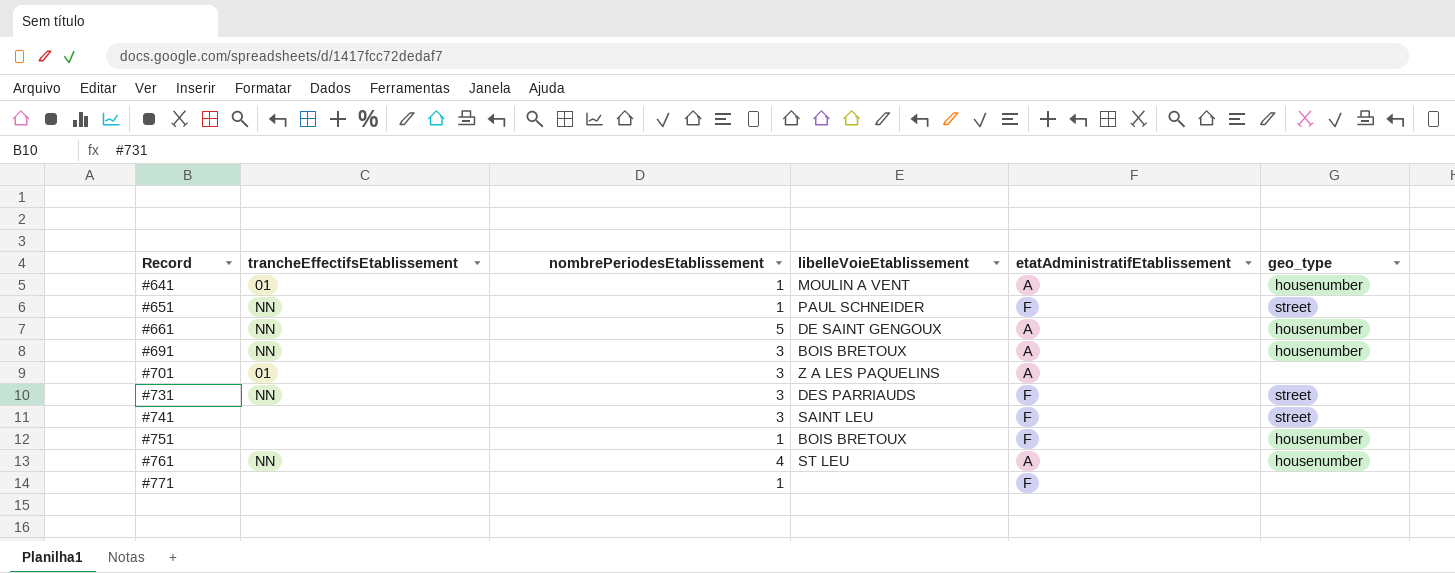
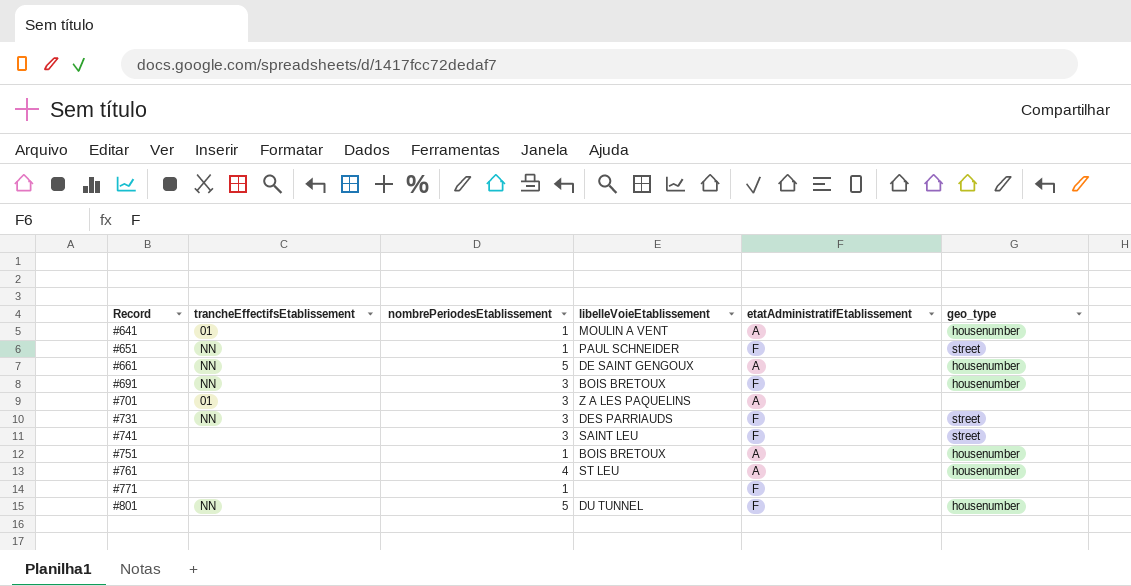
#691 | etatAdministratifEtablissement: A -> F
#751 | etatAdministratifEtablissement: F -> A
#761 | trancheEffectifsEtablissement: NN -> none
row #801: none -> NN | 5 | DU TUNNEL | F | housenumber

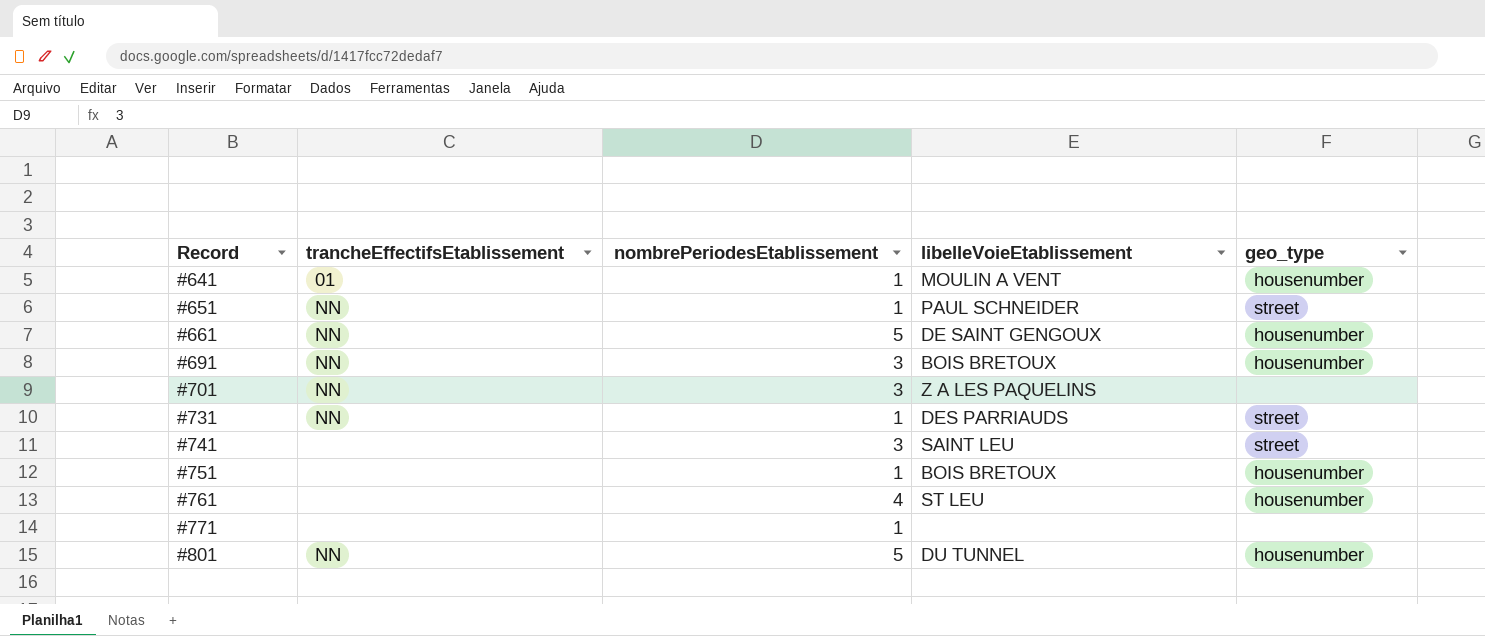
column etatAdministratifEtablissement | position: 5 -> none
#701 | trancheEffectifsEtablissement: 01 -> NN
#731 | nombrePeriodesEtablissement: 3 -> 1

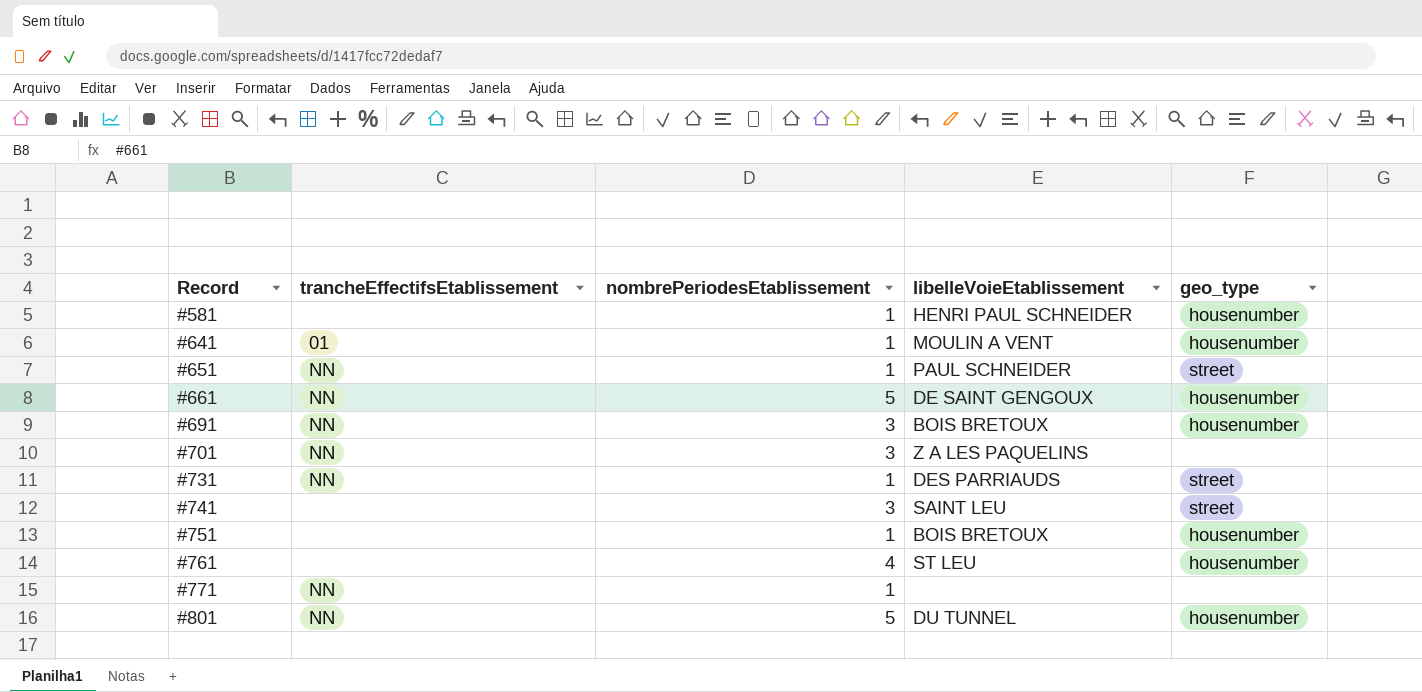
row #581: none -> none | 1 | HENRI PAUL SCHNEIDER | housenumber
#771 | trancheEffectifsEtablissement: none -> NN

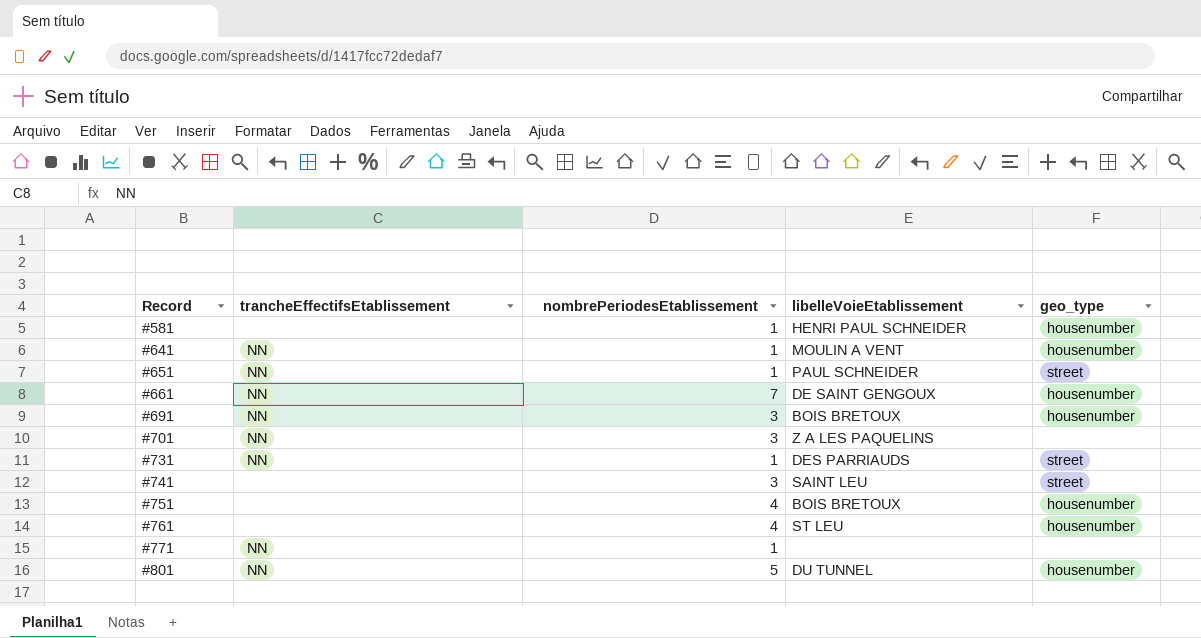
#641 | trancheEffectifsEtablissement: 01 -> NN
#661 | nombrePeriodesEtablissement: 5 -> 7
#751 | nombrePeriodesEtablissement: 1 -> 4

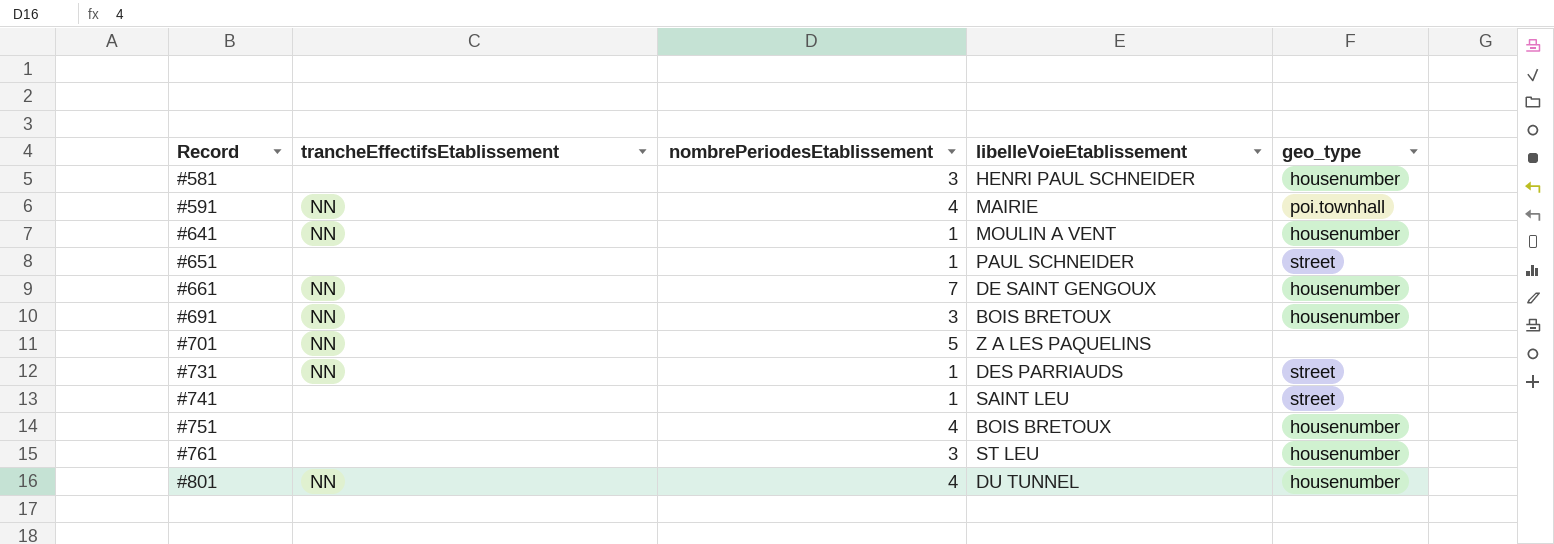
row #771: NN | 1 | none | none -> none
#581 | nombrePeriodesEtablissement: 1 -> 3
row #591: none -> NN | 4 | MAIRIE | poi.townhall
#651 | trancheEffectifsEtablissement: NN -> none
#701 | nombrePeriodesEtablissement: 3 -> 5
#741 | nombrePeriodesEtablissement: 3 -> 1
#761 | nombrePeriodesEtablissement: 4 -> 3
#801 | nombrePeriodesEtablissement: 5 -> 4

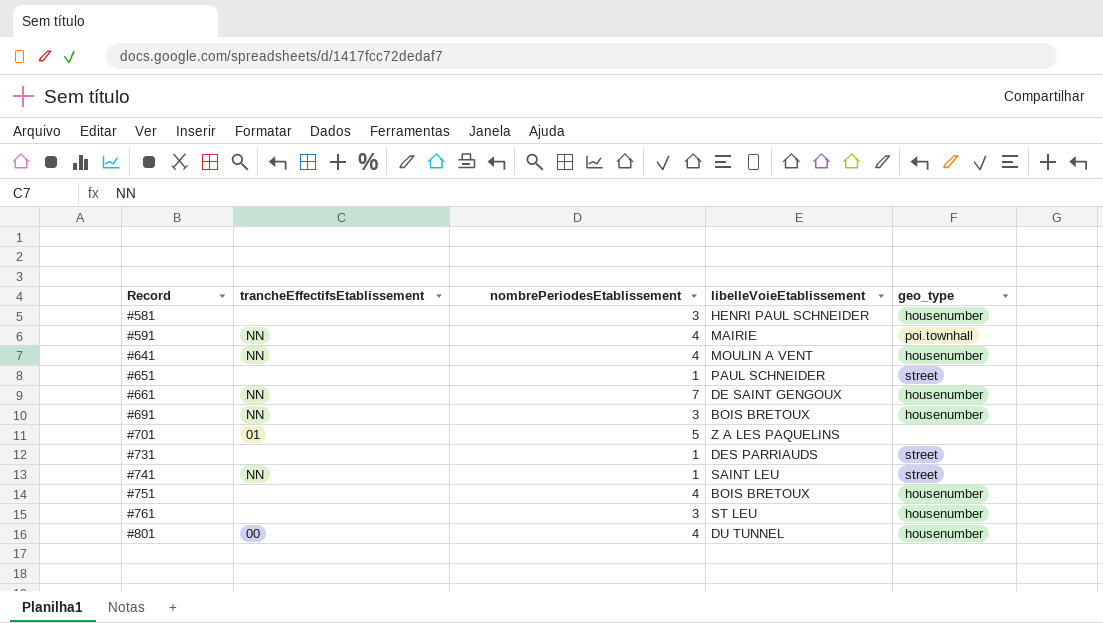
#641 | nombrePeriodesEtablissement: 1 -> 4
#701 | trancheEffectifsEtablissement: NN -> 01
#731 | trancheEffectifsEtablissement: NN -> none
#741 | trancheEffectifsEtablissement: none -> NN
#801 | trancheEffectifsEtablissement: NN -> 00

